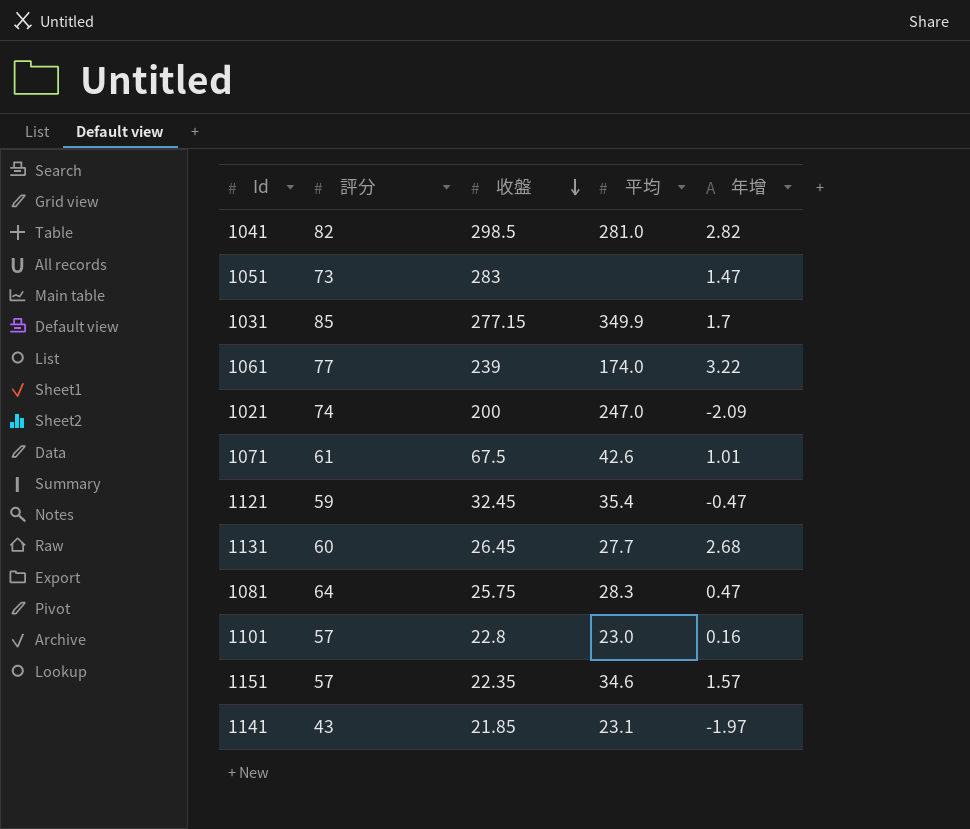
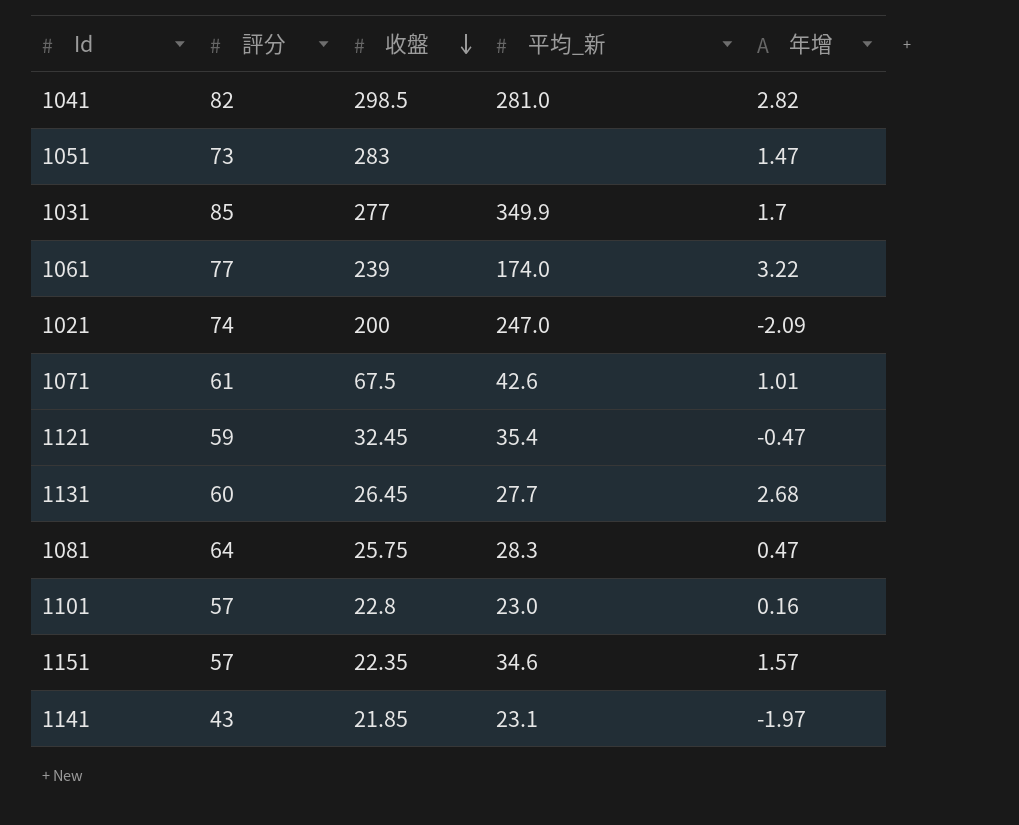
column name: 平均 -> 平均_新
1031 | 收盤: 277.15 -> 277

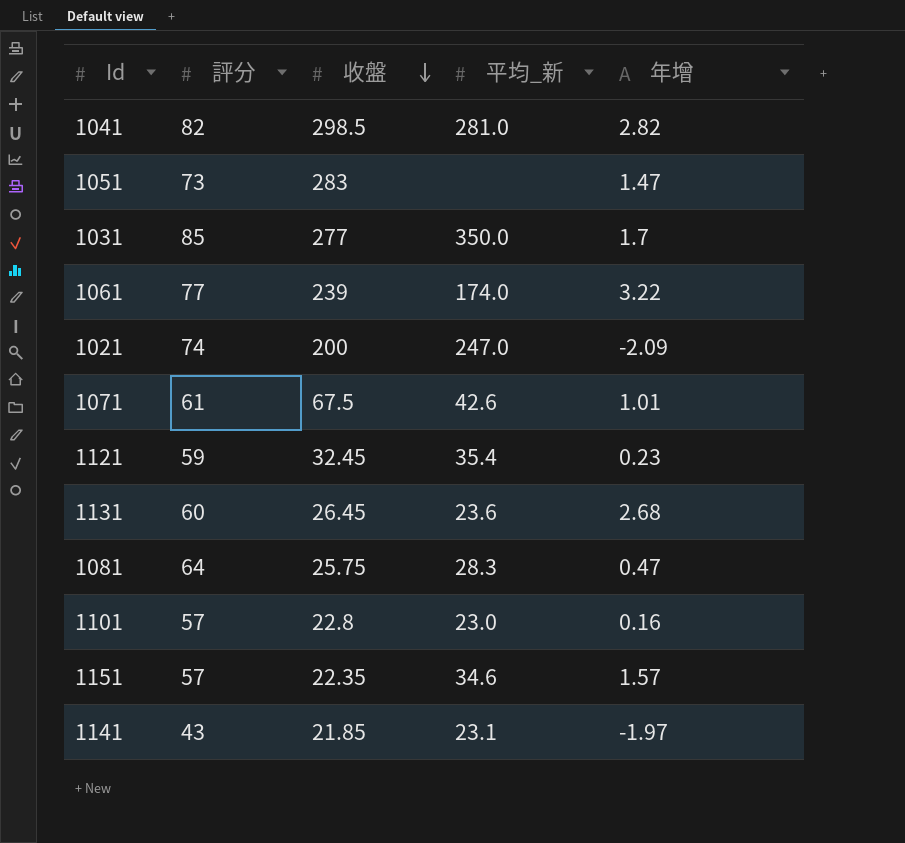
1031 | 平均_新: 349.9 -> 350.0
1121 | 年增: -0.47 -> 0.23
1131 | 平均_新: 27.7 -> 23.6

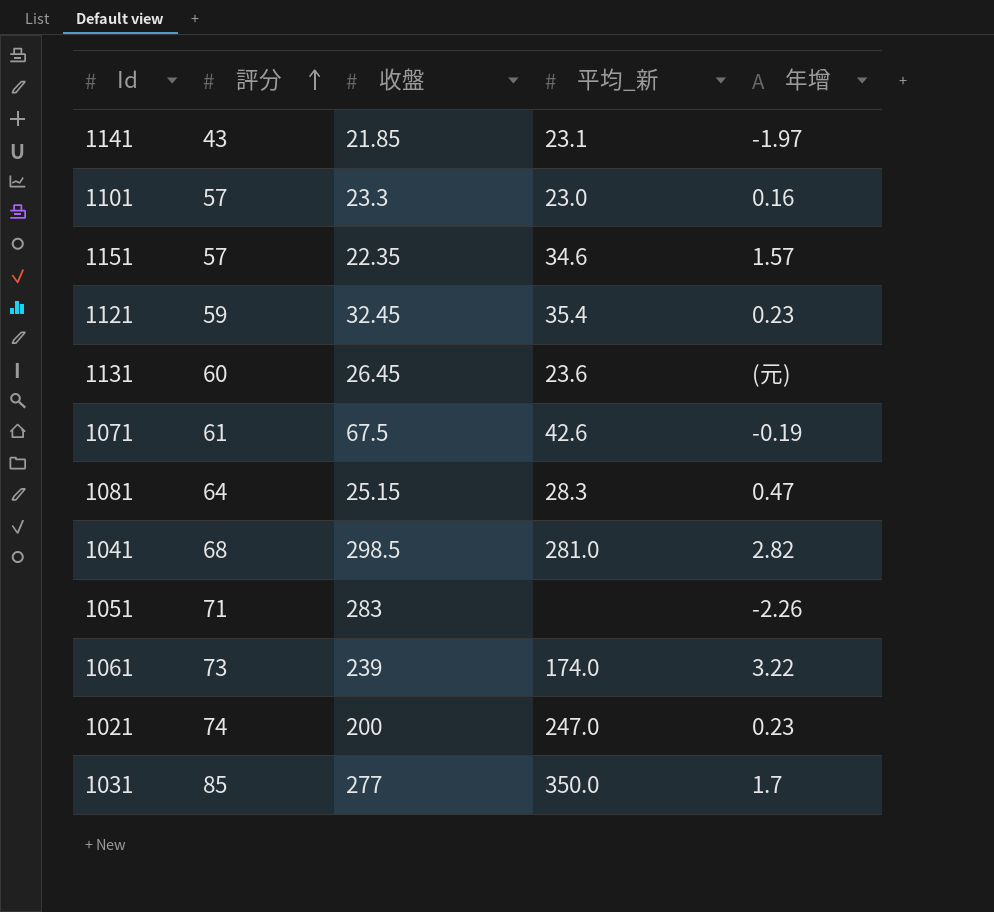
row order: 收盤 descending -> 評分 ascending
1101 | 收盤: 22.8 -> 23.3
1131 | 年增: 2.68 -> (元)
1071 | 年增: 1.01 -> -0.19
1081 | 收盤: 25.75 -> 25.15
1041 | 評分: 82 -> 68
1051 | 評分: 73 -> 71
1051 | 年增: 1.47 -> -2.26
1061 | 評分: 77 -> 73
1021 | 年增: -2.09 -> 0.23

